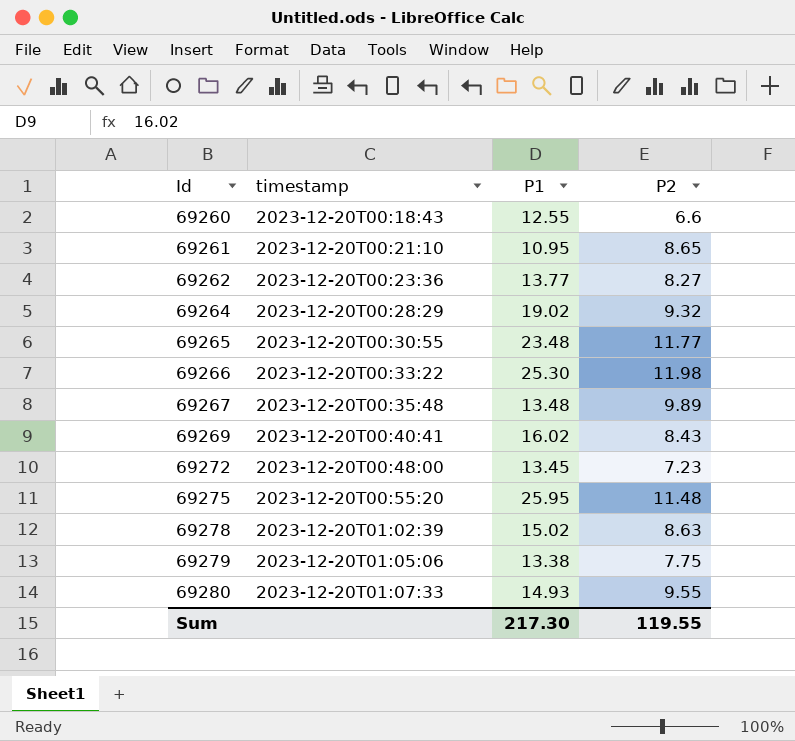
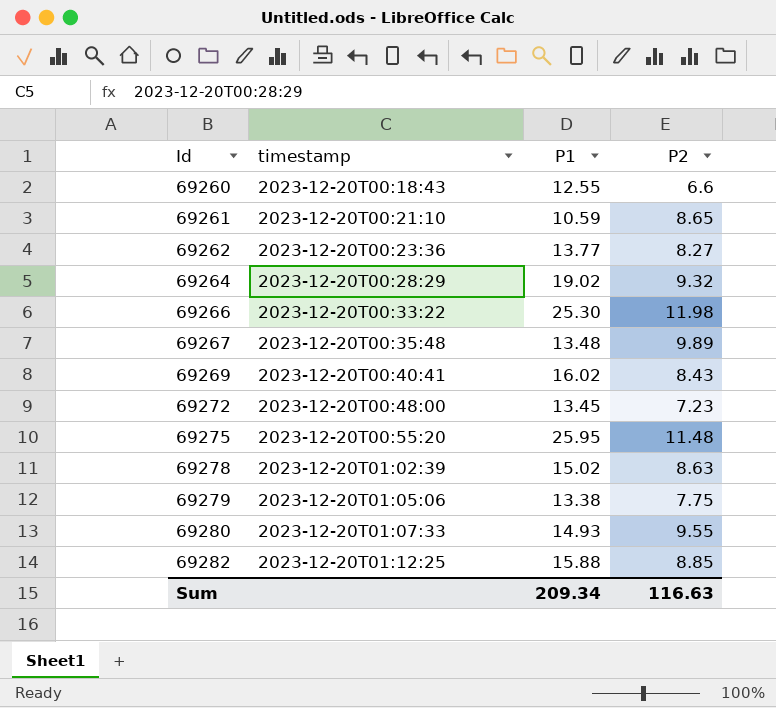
row 69265: 2023-12-20T00:30:55 | 23.48 | 11.77 -> none
69261 | P1: 10.95 -> 10.59
row 69282: none -> 2023-12-20T01:12:25 | 15.88 | 8.85
Sum | P1: 217.30 -> 209.34
Sum | P2: 119.55 -> 116.63

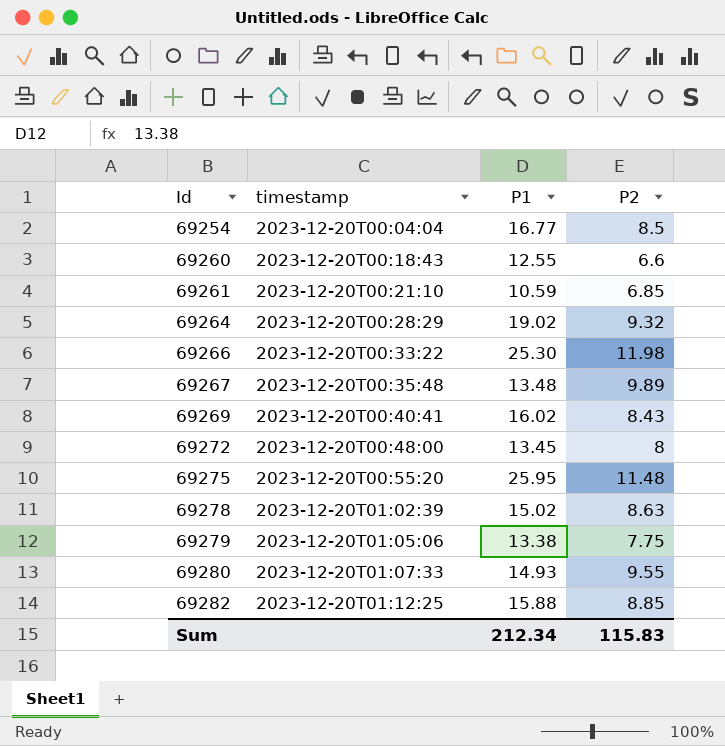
row 69262: 2023-12-20T00:23:36 | 13.77 | 8.27 -> none
row 69254: none -> 2023-12-20T00:04:04 | 16.77 | 8.5
69261 | P2: 8.65 -> 6.85
69272 | P2: 7.23 -> 8
Sum | P1: 209.34 -> 212.34
Sum | P2: 116.63 -> 115.83

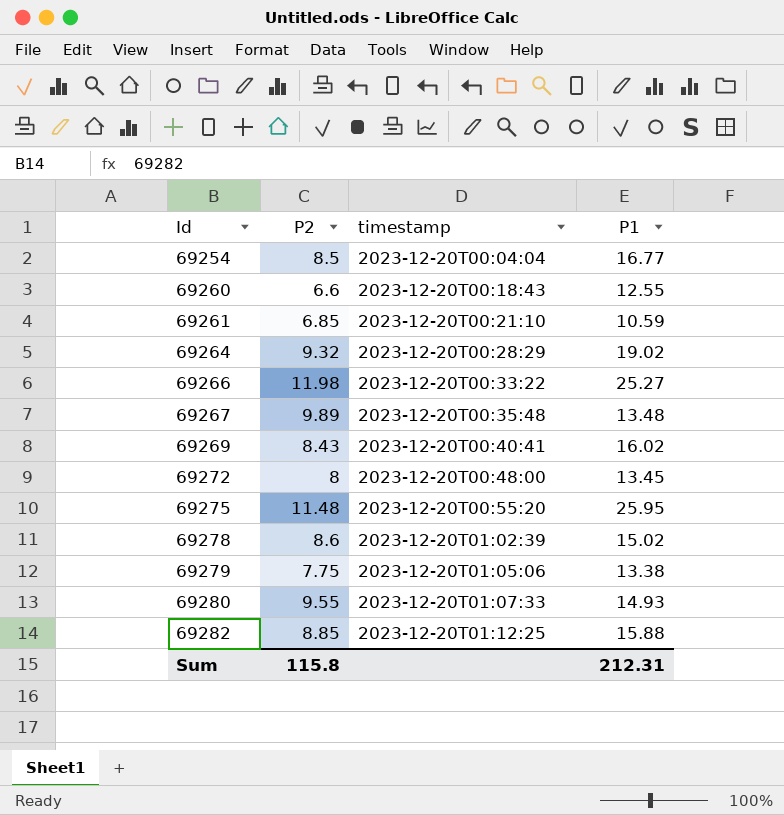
column P2 | position: 4 -> 2
69266 | P1: 25.30 -> 25.27
69278 | P2: 8.63 -> 8.6
Sum | P2: 115.83 -> 115.8
Sum | P1: 212.34 -> 212.31

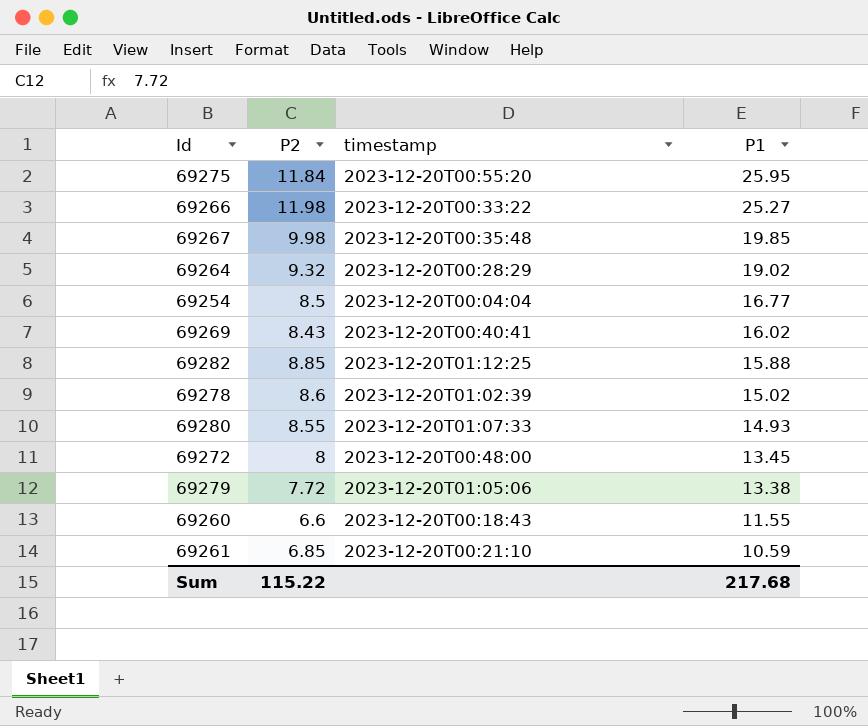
row order: Id ascending -> P1 descending
69275 | P2: 11.48 -> 11.84
69267 | P2: 9.89 -> 9.98
69267 | P1: 13.48 -> 19.85
69280 | P2: 9.55 -> 8.55
69279 | P2: 7.75 -> 7.72
69260 | P1: 12.55 -> 11.55
Sum | P2: 115.8 -> 115.22
Sum | P1: 212.31 -> 217.68

